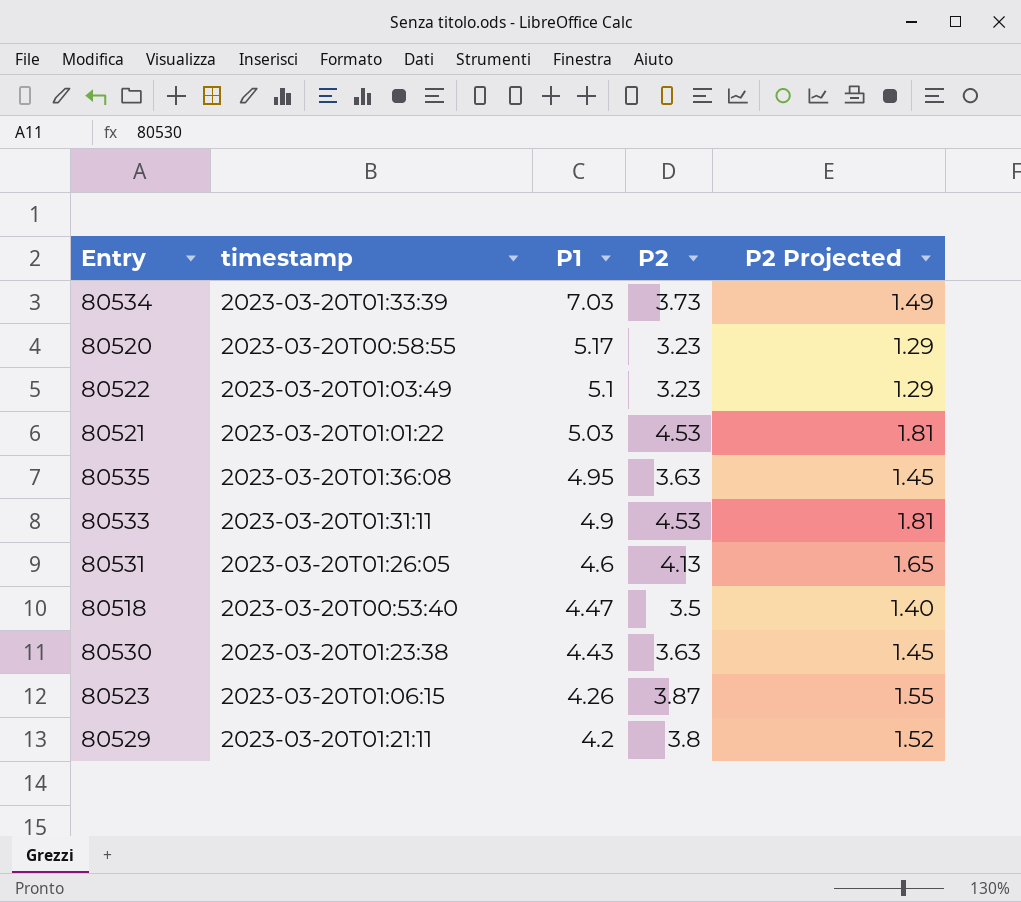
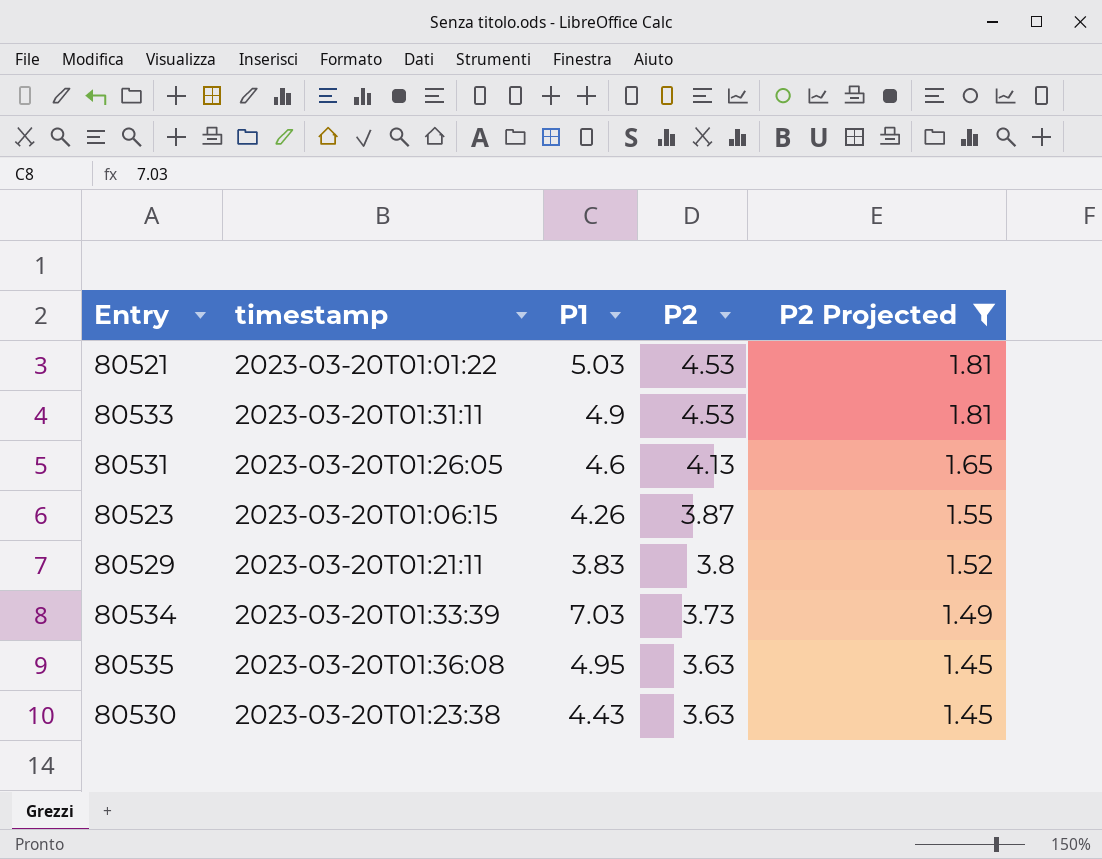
filter: none -> P2 Projected >= 1.45
row order: P1 descending -> P2 descending
80529 | P1: 4.2 -> 3.83

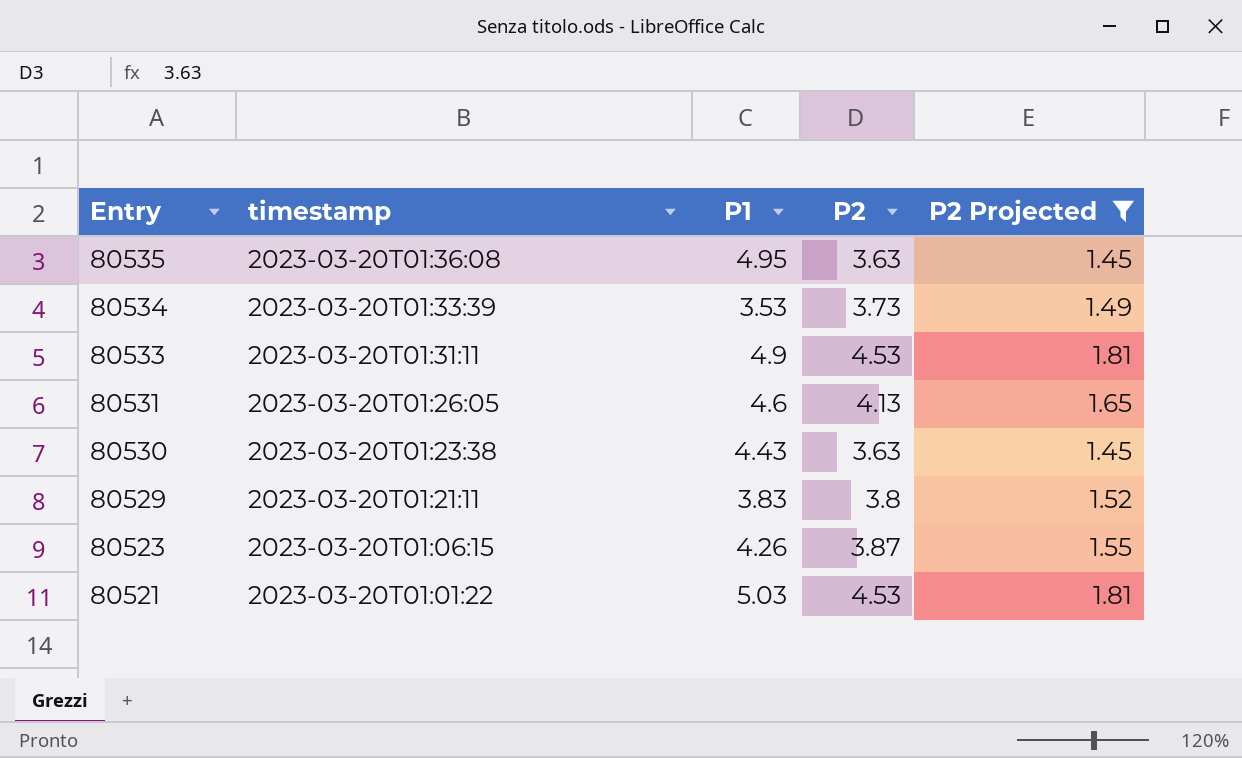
row order: P2 descending -> Entry descending
80534 | P1: 7.03 -> 3.53

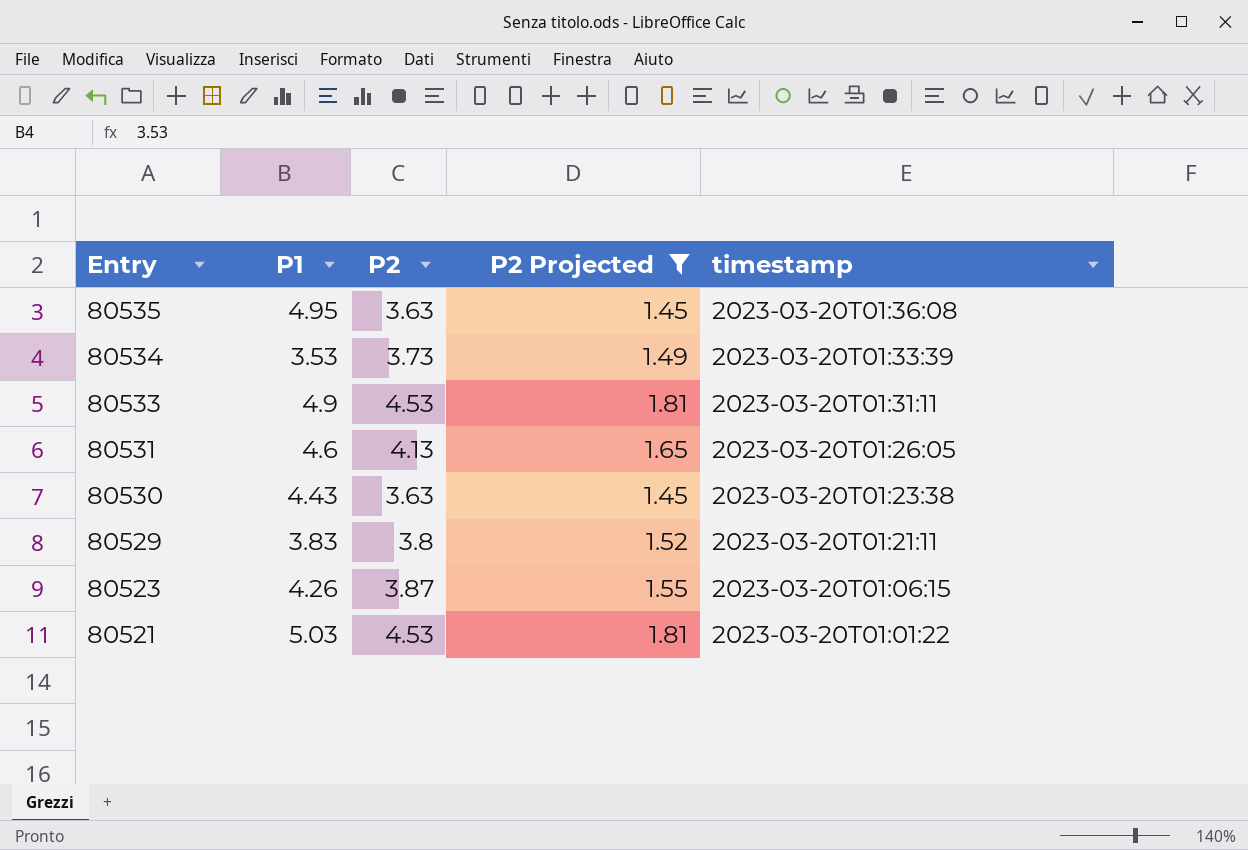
column timestamp | position: 2 -> 5

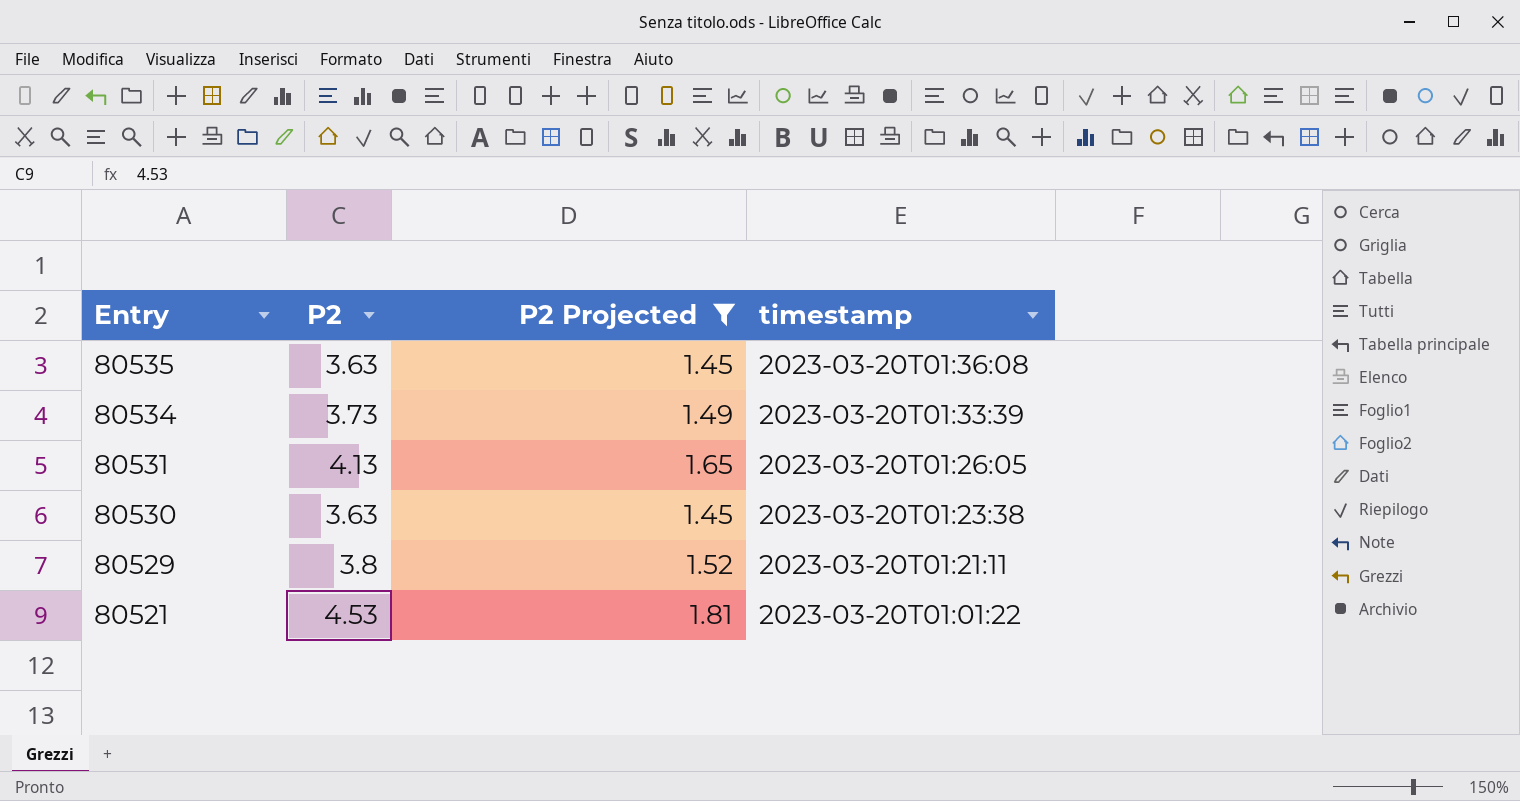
column P1 | position: 2 -> none
row 80533: 4.9 | 4.53 | 1.81 | 2023-03-20T01:31:11 -> none
row 80523: 4.26 | 3.87 | 1.55 | 2023-03-20T01:06:15 -> none

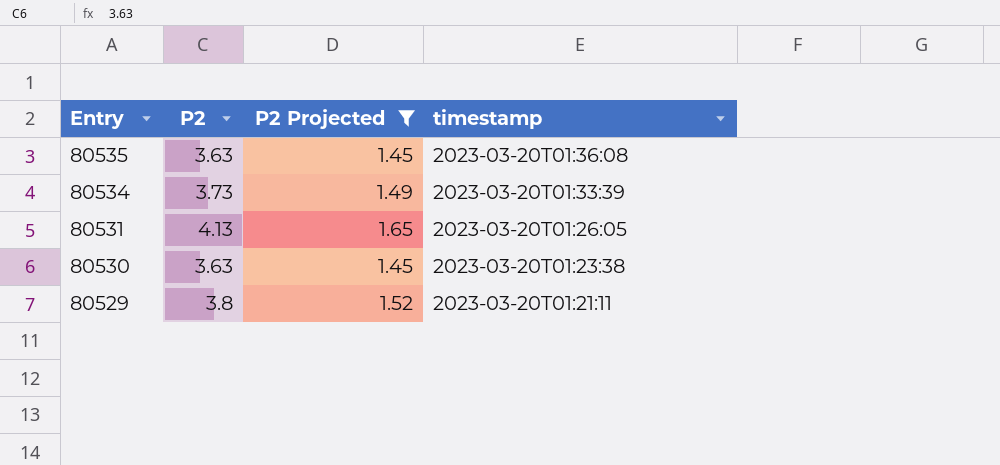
row 80521: 4.53 | 1.81 | 2023-03-20T01:01:22 -> none

